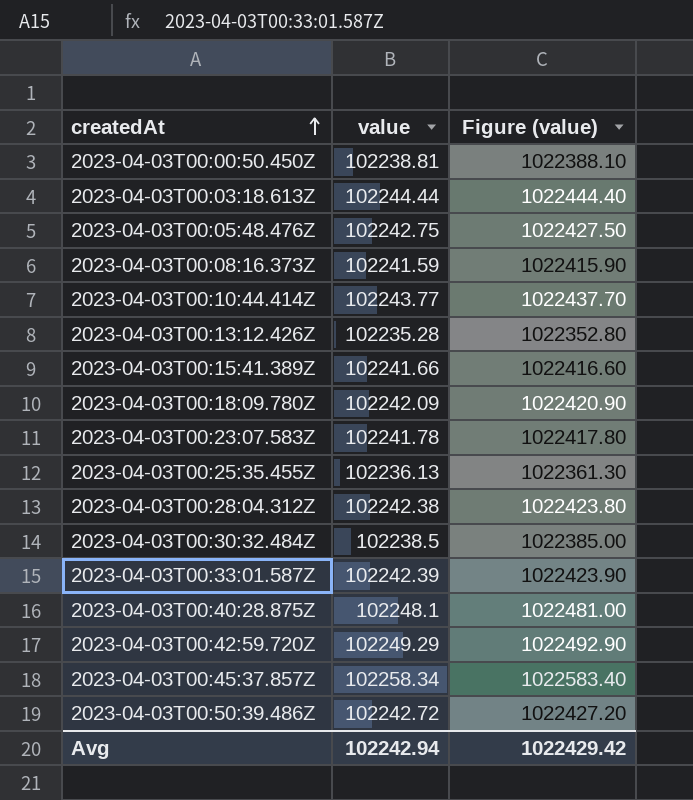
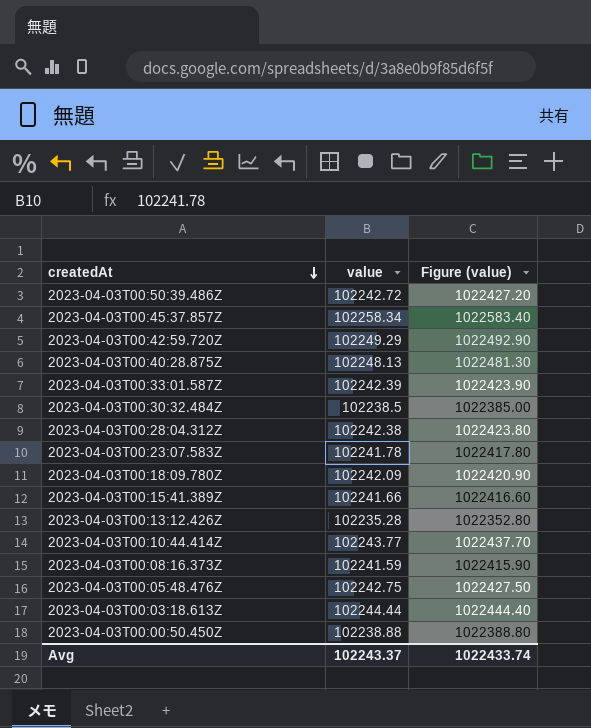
row order: createdAt ascending -> createdAt descending
row 2023-04-03T00:25:35.455Z: 102236.13 | 1022361.30 -> none
2023-04-03T00:40:28.875Z | value: 102248.1 -> 102248.13
2023-04-03T00:40:28.875Z | Figure (value): 1022481.00 -> 1022481.30
2023-04-03T00:00:50.450Z | value: 102238.81 -> 102238.88
2023-04-03T00:00:50.450Z | Figure (value): 1022388.10 -> 1022388.80
Avg | value: 102242.94 -> 102243.37
Avg | Figure (value): 1022429.42 -> 1022433.74

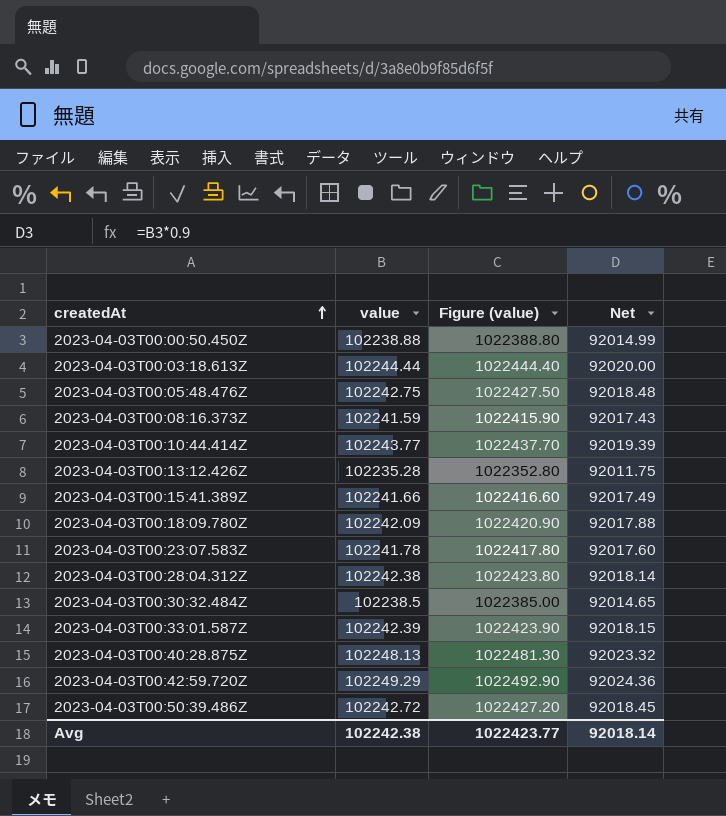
row order: createdAt descending -> createdAt ascending
column Net | formula: none -> [value] * 0.9
row 2023-04-03T00:45:37.857Z: 102258.34 | 1022583.40 -> none
Avg | value: 102243.37 -> 102242.38
Avg | Figure (value): 1022433.74 -> 1022423.77

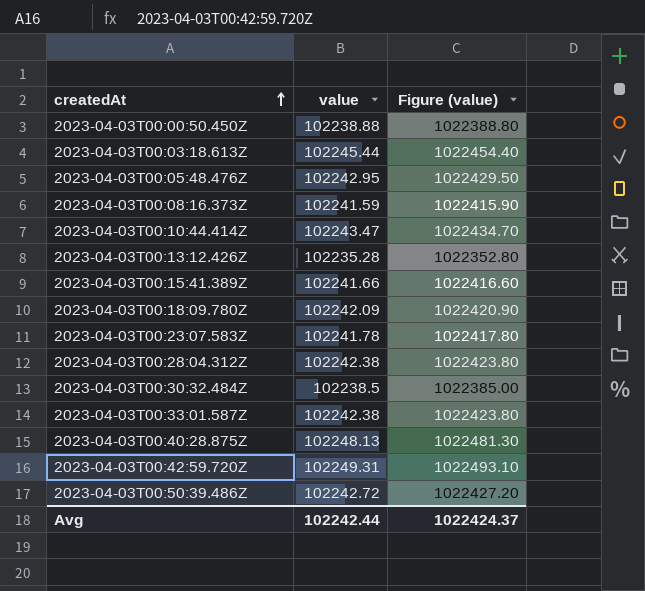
column Net | formula: [value] * 0.9 -> none
2023-04-03T00:03:18.613Z | value: 102244.44 -> 102245.44
2023-04-03T00:03:18.613Z | Figure (value): 1022444.40 -> 1022454.40
2023-04-03T00:05:48.476Z | value: 102242.75 -> 102242.95
2023-04-03T00:05:48.476Z | Figure (value): 1022427.50 -> 1022429.50
2023-04-03T00:10:44.414Z | value: 102243.77 -> 102243.47
2023-04-03T00:10:44.414Z | Figure (value): 1022437.70 -> 1022434.70
2023-04-03T00:33:01.587Z | value: 102242.39 -> 102242.38
2023-04-03T00:33:01.587Z | Figure (value): 1022423.90 -> 1022423.80
2023-04-03T00:42:59.720Z | value: 102249.29 -> 102249.31
2023-04-03T00:42:59.720Z | Figure (value): 1022492.90 -> 1022493.10
Avg | value: 102242.38 -> 102242.44
Avg | Figure (value): 1022423.77 -> 1022424.37

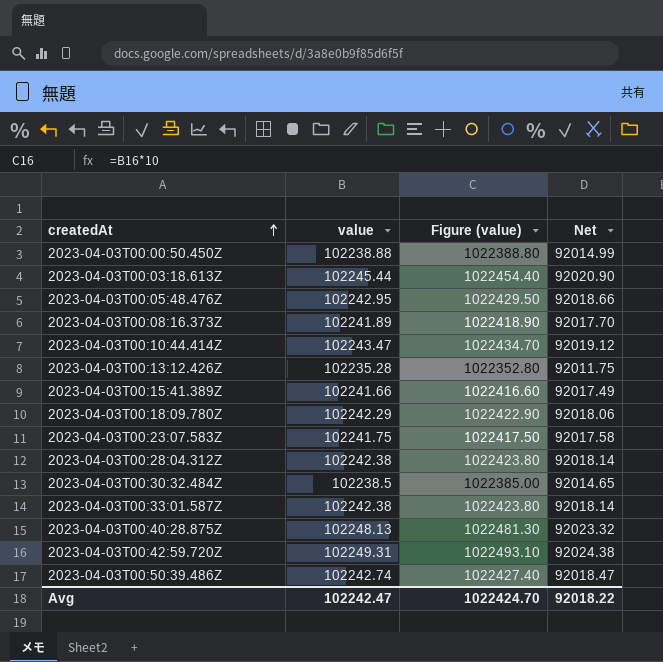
column Net | formula: none -> [value] * 0.9
2023-04-03T00:08:16.373Z | value: 102241.59 -> 102241.89
2023-04-03T00:08:16.373Z | Figure (value): 1022415.90 -> 1022418.90
2023-04-03T00:18:09.780Z | value: 102242.09 -> 102242.29
2023-04-03T00:18:09.780Z | Figure (value): 1022420.90 -> 1022422.90
2023-04-03T00:23:07.583Z | value: 102241.78 -> 102241.75
2023-04-03T00:23:07.583Z | Figure (value): 1022417.80 -> 1022417.50
2023-04-03T00:50:39.486Z | value: 102242.72 -> 102242.74
2023-04-03T00:50:39.486Z | Figure (value): 1022427.20 -> 1022427.40
Avg | value: 102242.44 -> 102242.47
Avg | Figure (value): 1022424.37 -> 1022424.70

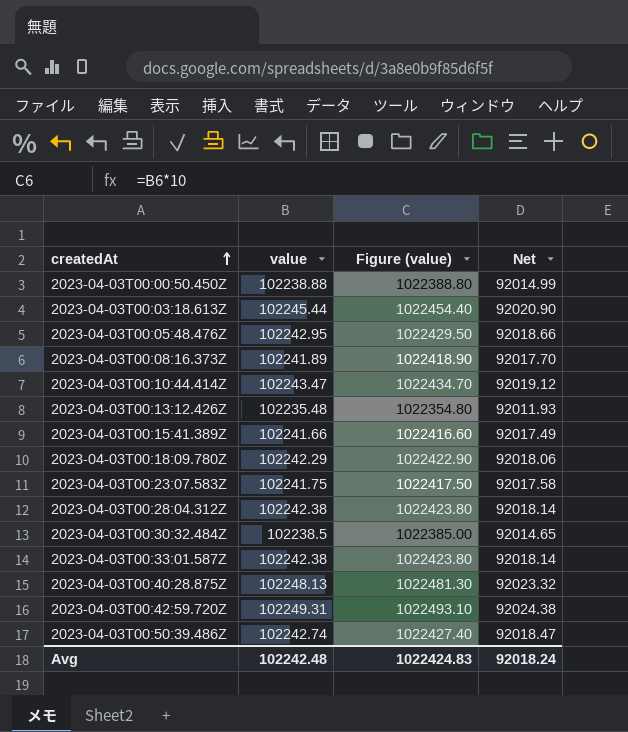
2023-04-03T00:13:12.426Z | value: 102235.28 -> 102235.48
2023-04-03T00:13:12.426Z | Figure (value): 1022352.80 -> 1022354.80
2023-04-03T00:13:12.426Z | Net: 92011.75 -> 92011.93
Avg | value: 102242.47 -> 102242.48
Avg | Figure (value): 1022424.70 -> 1022424.83
Avg | Net: 92018.22 -> 92018.24

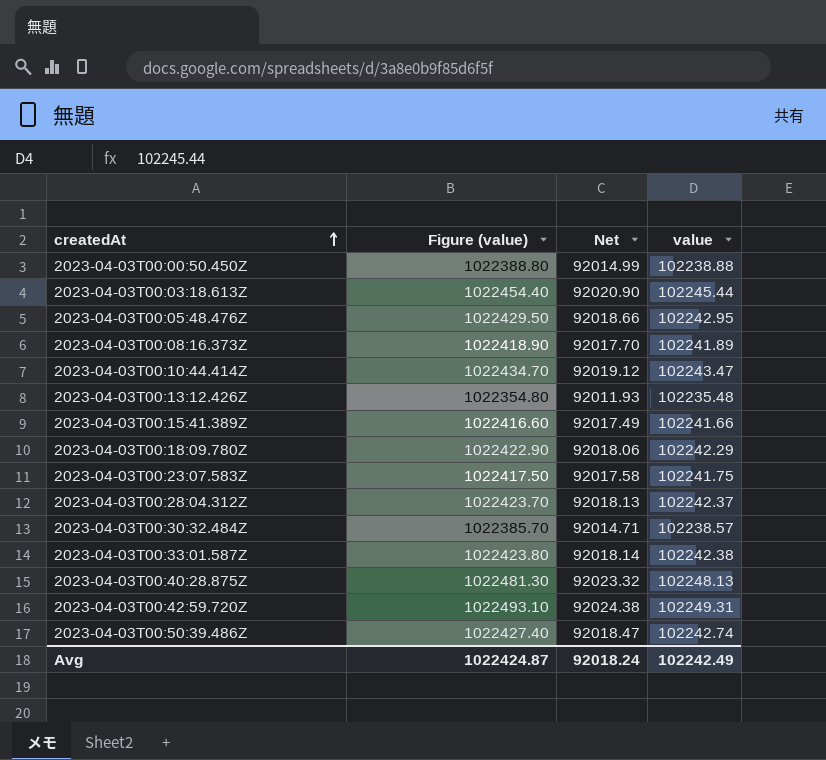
column value | position: 2 -> 4
2023-04-03T00:28:04.312Z | Figure (value): 1022423.80 -> 1022423.70
2023-04-03T00:28:04.312Z | Net: 92018.14 -> 92018.13
2023-04-03T00:28:04.312Z | value: 102242.38 -> 102242.37
2023-04-03T00:30:32.484Z | Figure (value): 1022385.00 -> 1022385.70
2023-04-03T00:30:32.484Z | Net: 92014.65 -> 92014.71
2023-04-03T00:30:32.484Z | value: 102238.5 -> 102238.57
Avg | Figure (value): 1022424.83 -> 1022424.87
Avg | value: 102242.48 -> 102242.49

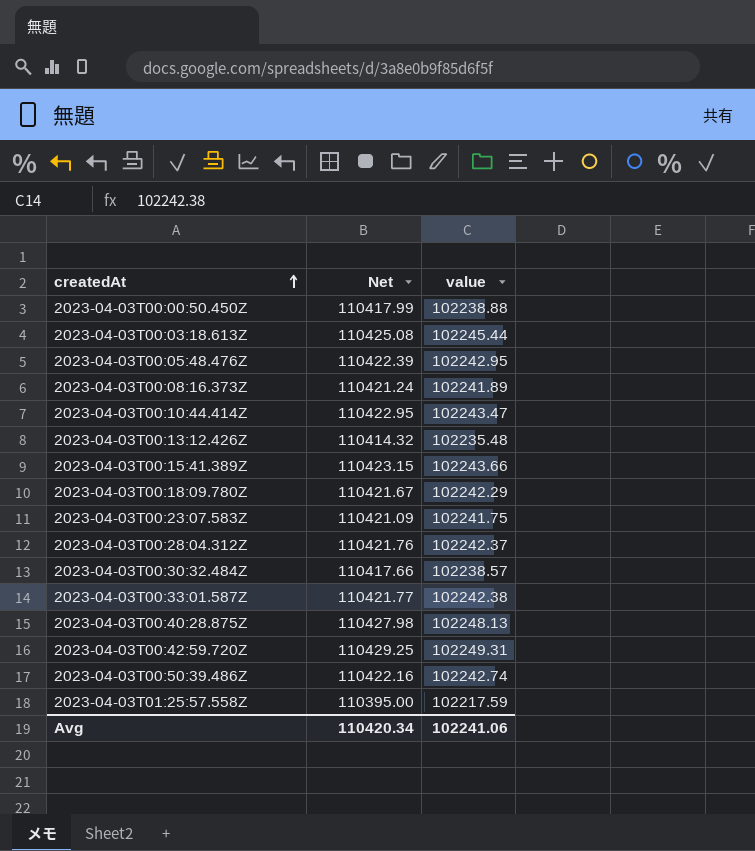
column Figure (value) | formula: [value] * 10 -> none
column Net | formula: [value] * 0.9 -> [value] * 1.08
2023-04-03T00:15:41.389Z | value: 102241.66 -> 102243.66
row 2023-04-03T01:25:57.558Z: none -> 110395.00 | 102217.59
Avg | Net: 92018.24 -> 110420.34
Avg | value: 102242.49 -> 102241.06

